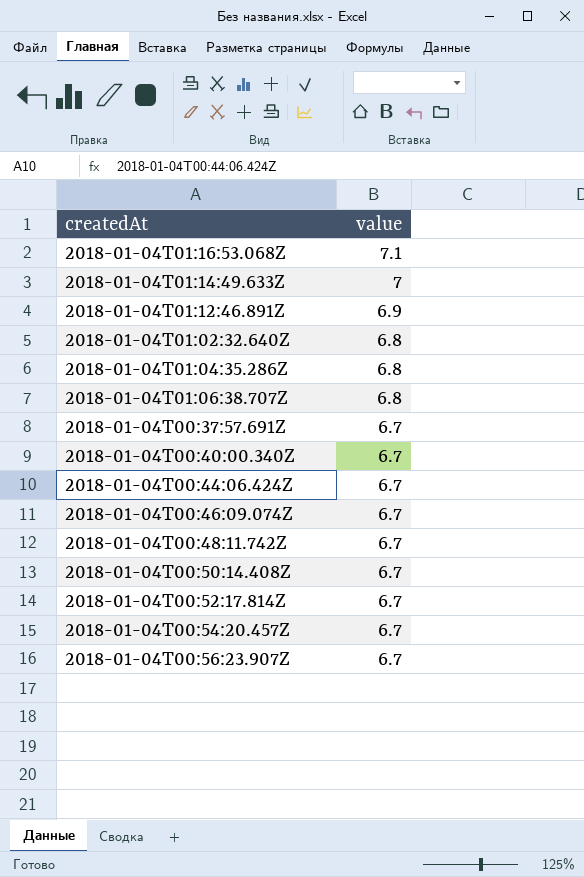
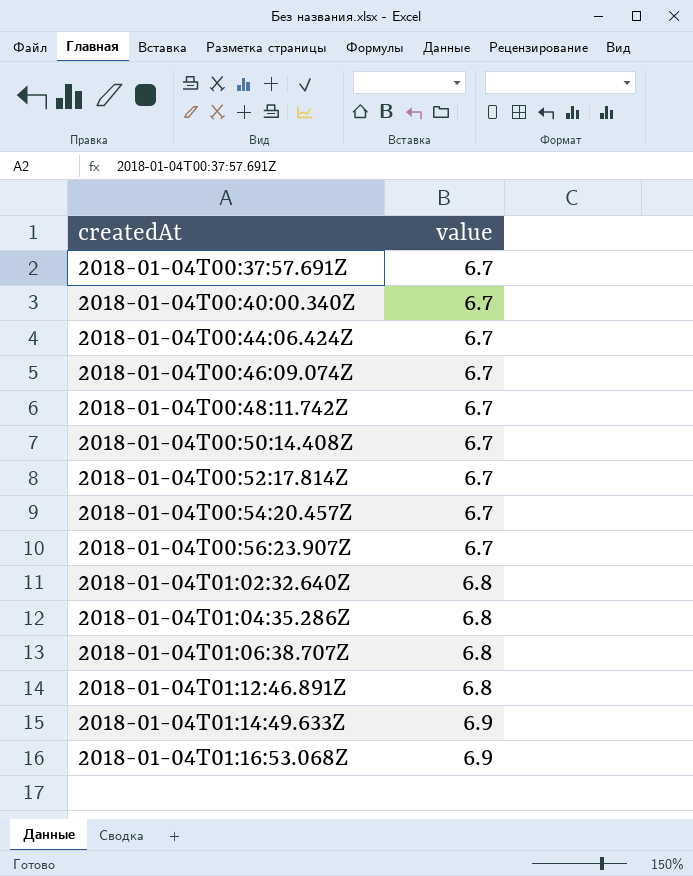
row order: value descending -> createdAt ascending
2018-01-04T01:12:46.891Z | value: 6.9 -> 6.8
2018-01-04T01:14:49.633Z | value: 7 -> 6.9
2018-01-04T01:16:53.068Z | value: 7.1 -> 6.9

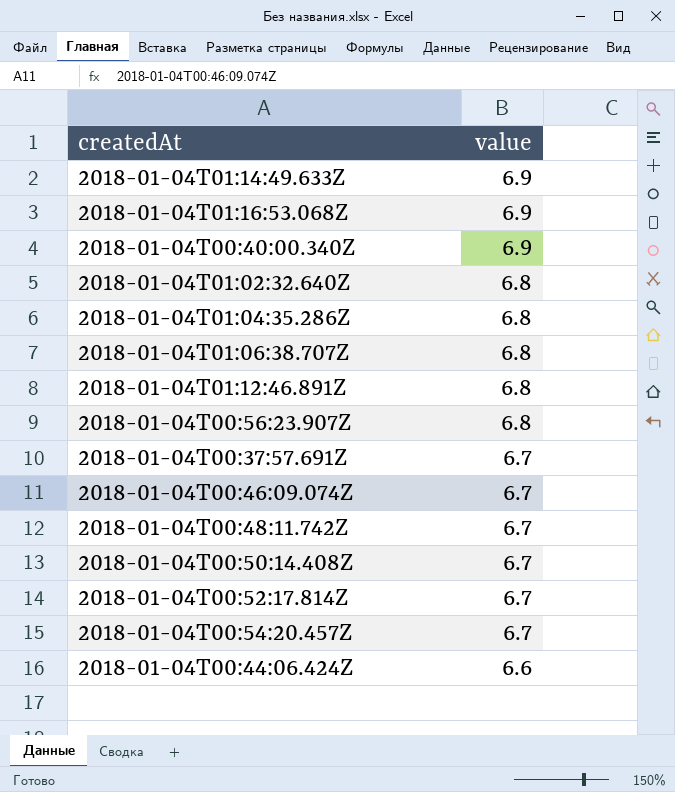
row order: createdAt ascending -> value descending
2018-01-04T00:40:00.340Z | value: 6.7 -> 6.9
2018-01-04T00:56:23.907Z | value: 6.7 -> 6.8
2018-01-04T00:44:06.424Z | value: 6.7 -> 6.6

